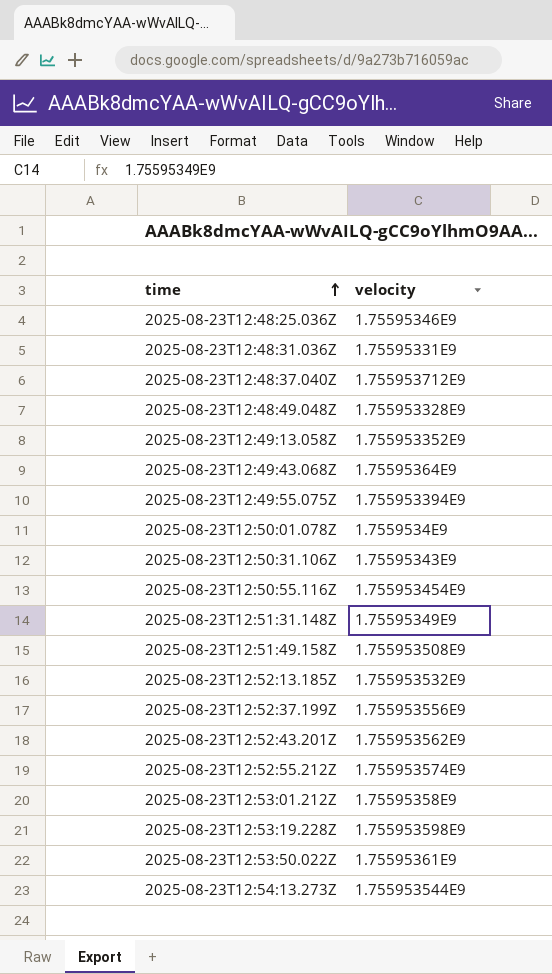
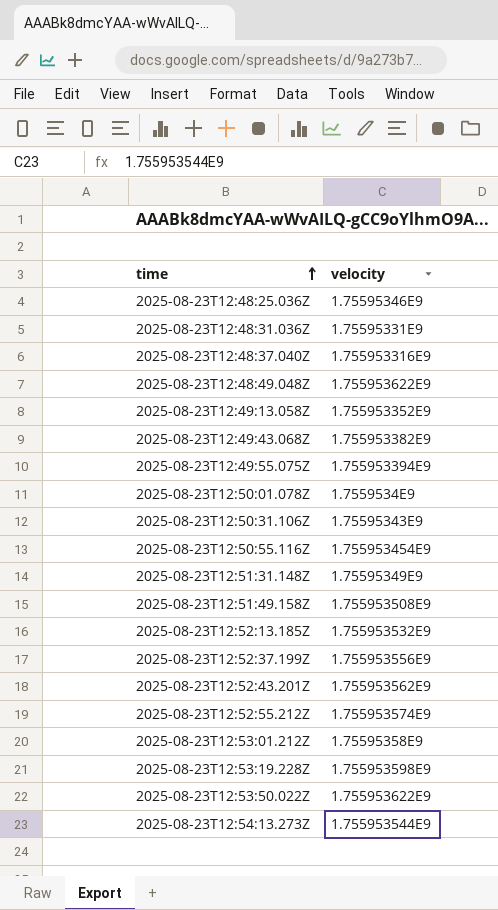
2025-08-23T12:48:37.040Z | velocity: 1.755953712E9 -> 1.755953316E9
2025-08-23T12:48:49.048Z | velocity: 1.755953328E9 -> 1.755953622E9
2025-08-23T12:49:43.068Z | velocity: 1.75595364E9 -> 1.755953382E9
2025-08-23T12:53:50.022Z | velocity: 1.75595361E9 -> 1.755953622E9

